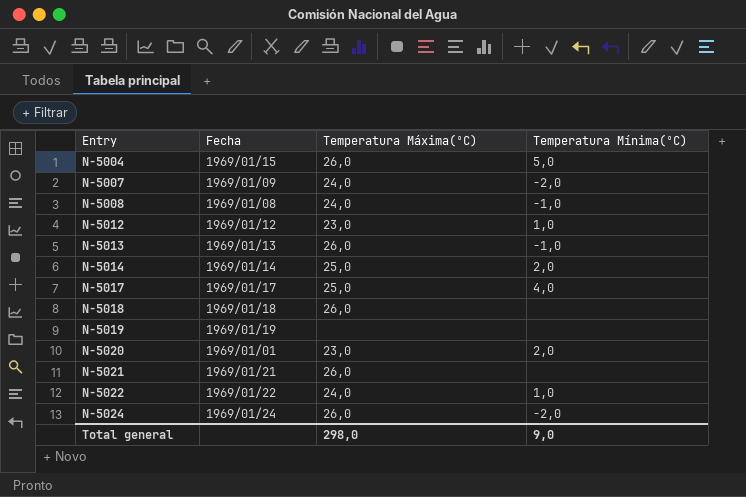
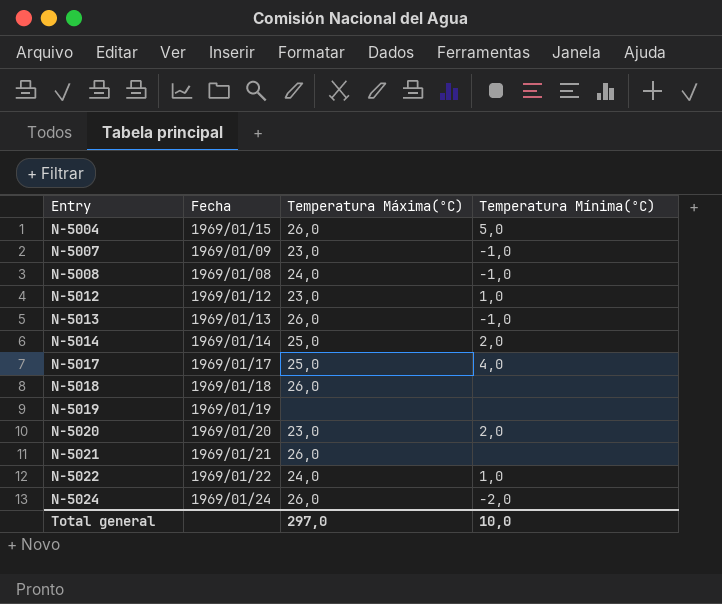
N-5007 | Temperatura Máxima(ºC): 24,0 -> 23,0
N-5007 | Temperatura Mínima(ºC): -2,0 -> -1,0
N-5020 | Fecha: 1969/01/01 -> 1969/01/20
Total general | Temperatura Máxima(ºC): 298,0 -> 297,0
Total general | Temperatura Mínima(ºC): 9,0 -> 10,0

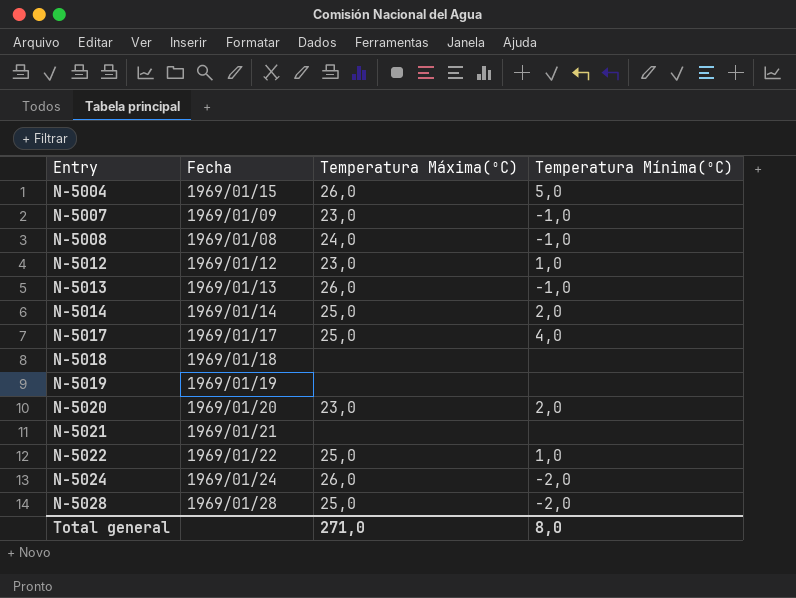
N-5018 | Temperatura Máxima(ºC): 26,0 -> none
N-5021 | Temperatura Máxima(ºC): 26,0 -> none
N-5022 | Temperatura Máxima(ºC): 24,0 -> 25,0
row N-5028: none -> 1969/01/28 | 25,0 | -2,0
Total general | Temperatura Máxima(ºC): 297,0 -> 271,0
Total general | Temperatura Mínima(ºC): 10,0 -> 8,0

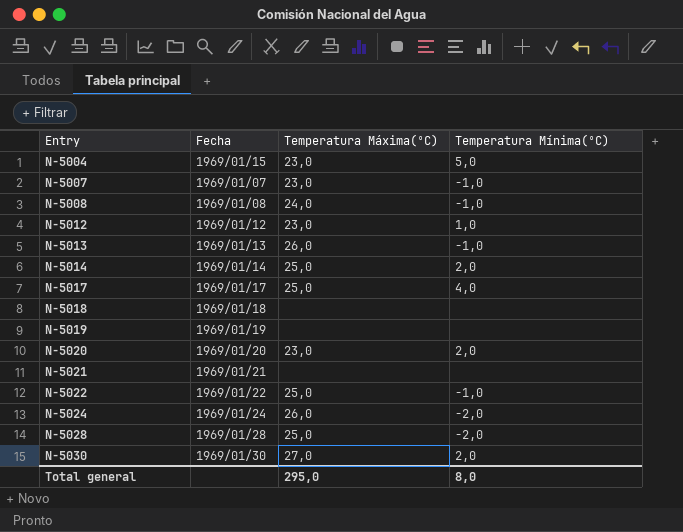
N-5004 | Temperatura Máxima(ºC): 26,0 -> 23,0
N-5007 | Fecha: 1969/01/09 -> 1969/01/07
N-5022 | Temperatura Mínima(ºC): 1,0 -> -1,0
row N-5030: none -> 1969/01/30 | 27,0 | 2,0
Total general | Temperatura Máxima(ºC): 271,0 -> 295,0

